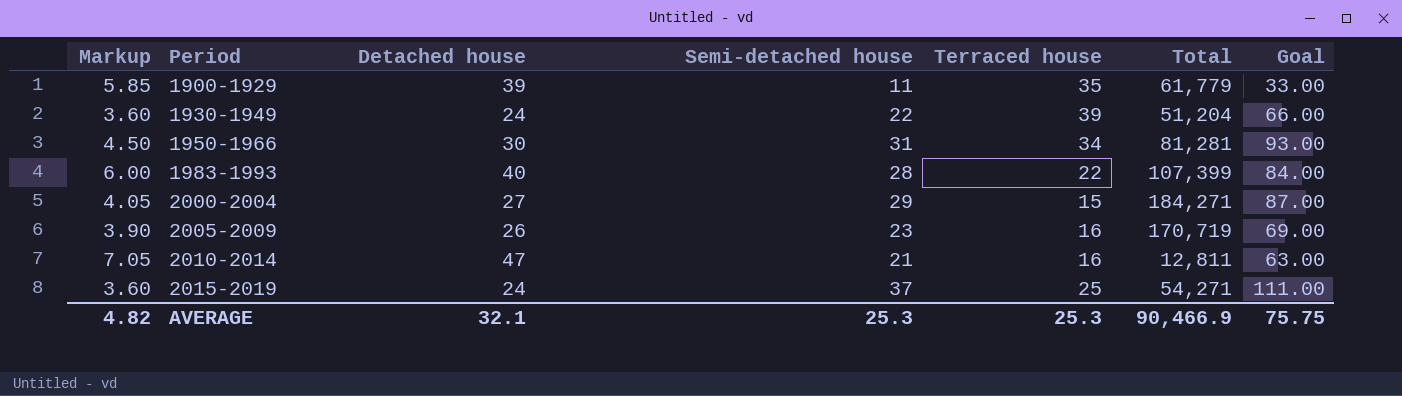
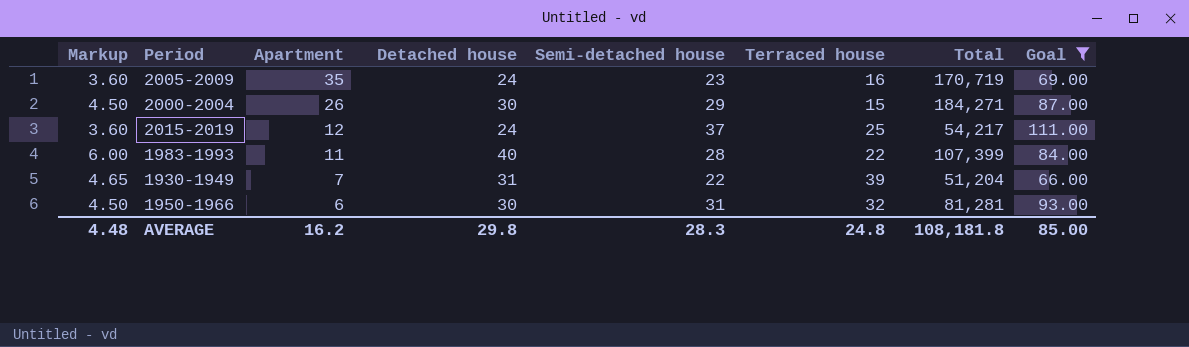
filter: none -> Goal >= 66.00
row order: Period ascending -> Apartment descending
column Apartment | position: none -> 3
2005-2009 | Markup: 3.90 -> 3.60
2005-2009 | Detached house: 26 -> 24
2000-2004 | Markup: 4.05 -> 4.50
2000-2004 | Detached house: 27 -> 30
2015-2019 | Total: 54,271 -> 54,217
1930-1949 | Markup: 3.60 -> 4.65
1930-1949 | Detached house: 24 -> 31
1950-1966 | Terraced house: 34 -> 32
AVERAGE | Markup: 4.82 -> 4.48
AVERAGE | Detached house: 32.1 -> 29.8
AVERAGE | Semi-detached house: 25.3 -> 28.3
AVERAGE | Terraced house: 25.3 -> 24.8
AVERAGE | Total: 90,466.9 -> 108,181.8
AVERAGE | Goal: 75.75 -> 85.00

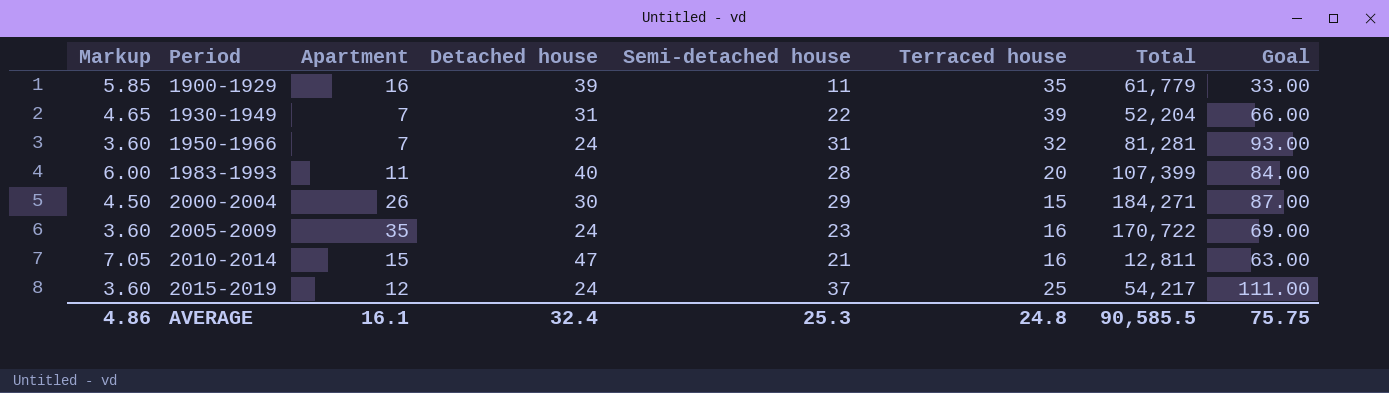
filter: Goal >= 66.00 -> none
row order: Apartment descending -> Period ascending
1930-1949 | Total: 51,204 -> 52,204
1950-1966 | Markup: 4.50 -> 3.60
1950-1966 | Apartment: 6 -> 7
1950-1966 | Detached house: 30 -> 24
1983-1993 | Terraced house: 22 -> 20
2005-2009 | Total: 170,719 -> 170,722
AVERAGE | Markup: 4.48 -> 4.86
AVERAGE | Apartment: 16.2 -> 16.1
AVERAGE | Detached house: 29.8 -> 32.4
AVERAGE | Semi-detached house: 28.3 -> 25.3
AVERAGE | Total: 108,181.8 -> 90,585.5
AVERAGE | Goal: 85.00 -> 75.75

